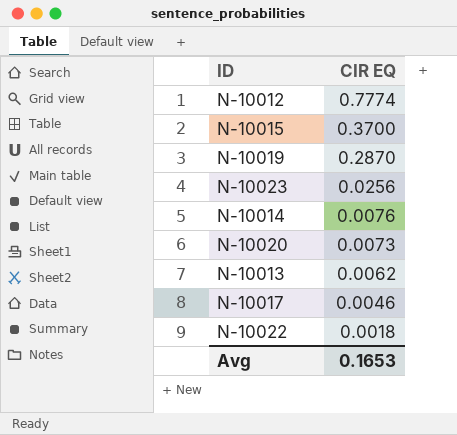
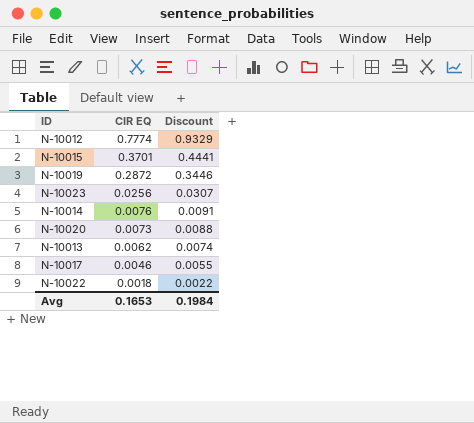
column Discount | formula: none -> [CIR EQ] * 1.2
N-10015 | CIR EQ: 0.3700 -> 0.3701
N-10019 | CIR EQ: 0.2870 -> 0.2872

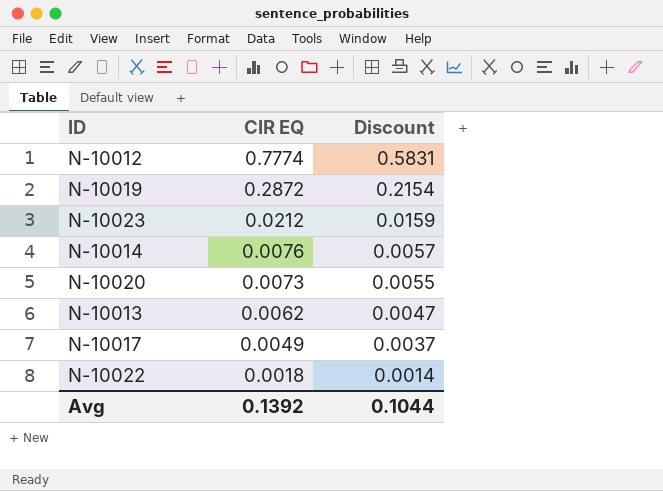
column Discount | formula: [CIR EQ] * 1.2 -> [CIR EQ] * 0.75
row N-10015: 0.3701 | 0.4441 -> none
N-10023 | CIR EQ: 0.0256 -> 0.0212
N-10017 | CIR EQ: 0.0046 -> 0.0049
Avg | CIR EQ: 0.1653 -> 0.1392
Avg | Discount: 0.1984 -> 0.1044

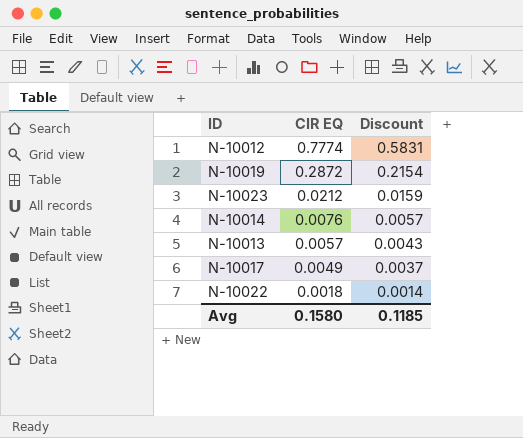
row N-10020: 0.0073 | 0.0055 -> none
N-10013 | CIR EQ: 0.0062 -> 0.0057
N-10013 | Discount: 0.0047 -> 0.0043
Avg | CIR EQ: 0.1392 -> 0.1580
Avg | Discount: 0.1044 -> 0.1185

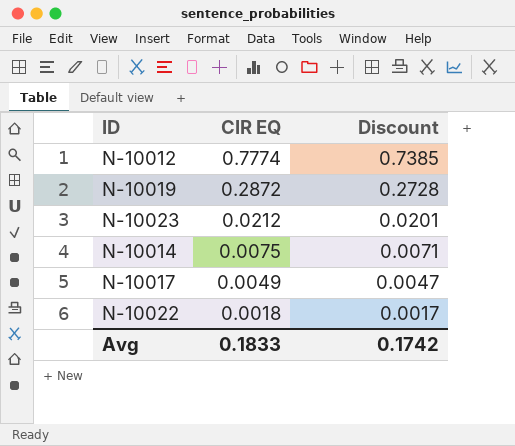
column Discount | formula: [CIR EQ] * 0.75 -> [CIR EQ] * 0.95
row N-10013: 0.0057 | 0.0043 -> none
N-10014 | CIR EQ: 0.0076 -> 0.0075
Avg | CIR EQ: 0.1580 -> 0.1833
Avg | Discount: 0.1185 -> 0.1742

